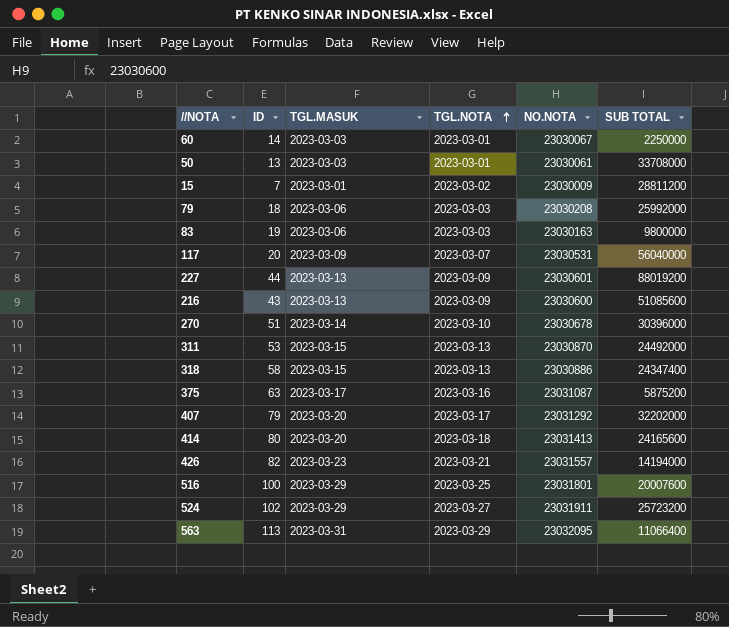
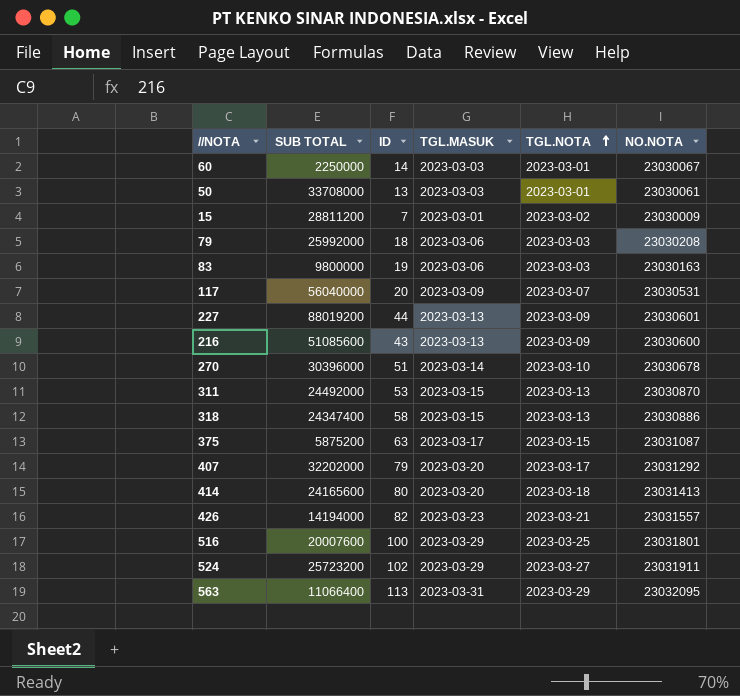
column SUB TOTAL | position: 6 -> 2
375 | TGL.NOTA: 2023-03-16 -> 2023-03-15

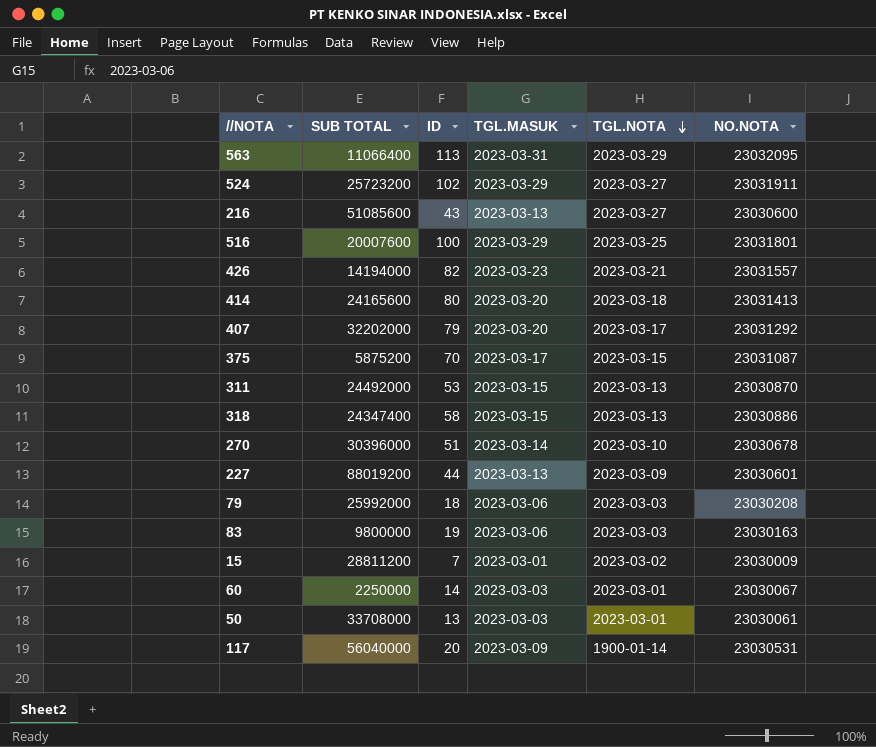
row order: TGL.NOTA ascending -> TGL.NOTA descending
216 | TGL.NOTA: 2023-03-09 -> 2023-03-27
375 | ID: 63 -> 70
117 | TGL.NOTA: 2023-03-07 -> 1900-01-14

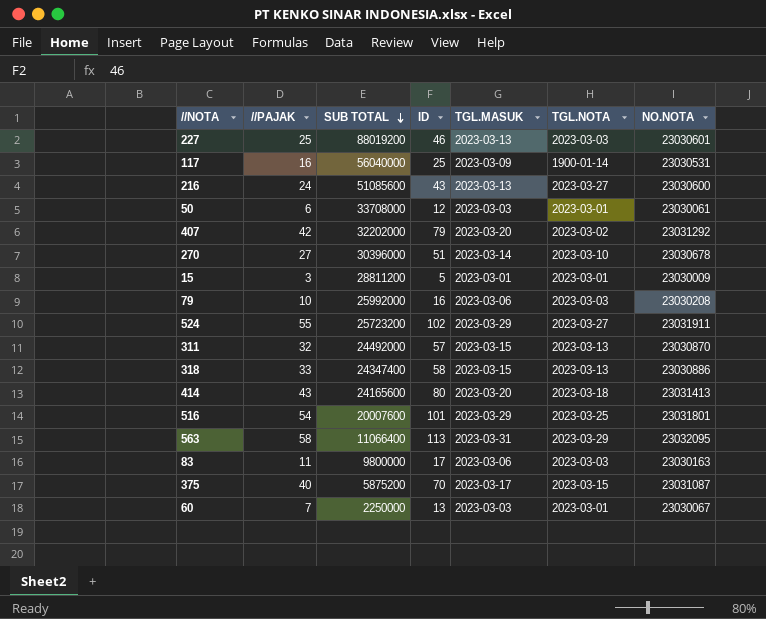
row order: TGL.NOTA descending -> SUB TOTAL descending
column //PAJAK | position: none -> 2
row 426: 14194000 | 82 | 2023-03-23 | 2023-03-21 | 23031557 -> none
227 | ID: 44 -> 46
227 | TGL.NOTA: 2023-03-09 -> 2023-03-03
117 | ID: 20 -> 25
50 | ID: 13 -> 12
407 | TGL.NOTA: 2023-03-17 -> 2023-03-02
15 | ID: 7 -> 5
15 | TGL.NOTA: 2023-03-02 -> 2023-03-01
79 | ID: 18 -> 16
311 | ID: 53 -> 57
516 | ID: 100 -> 101
83 | ID: 19 -> 17
60 | ID: 14 -> 13

